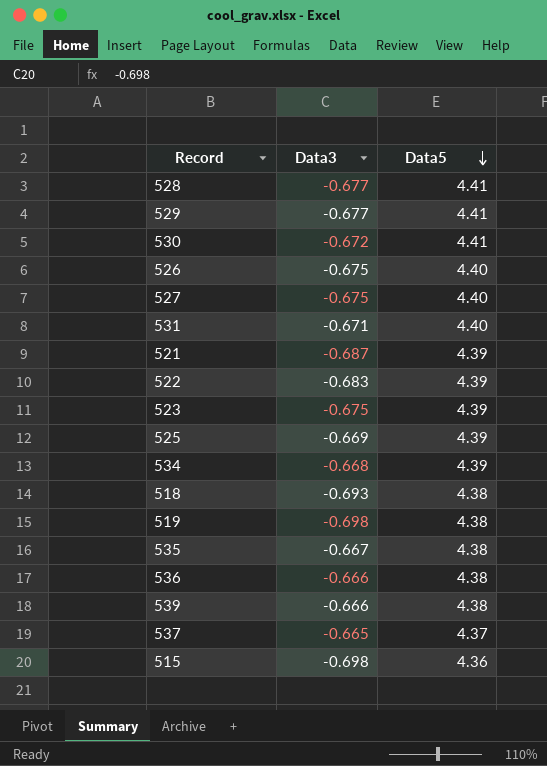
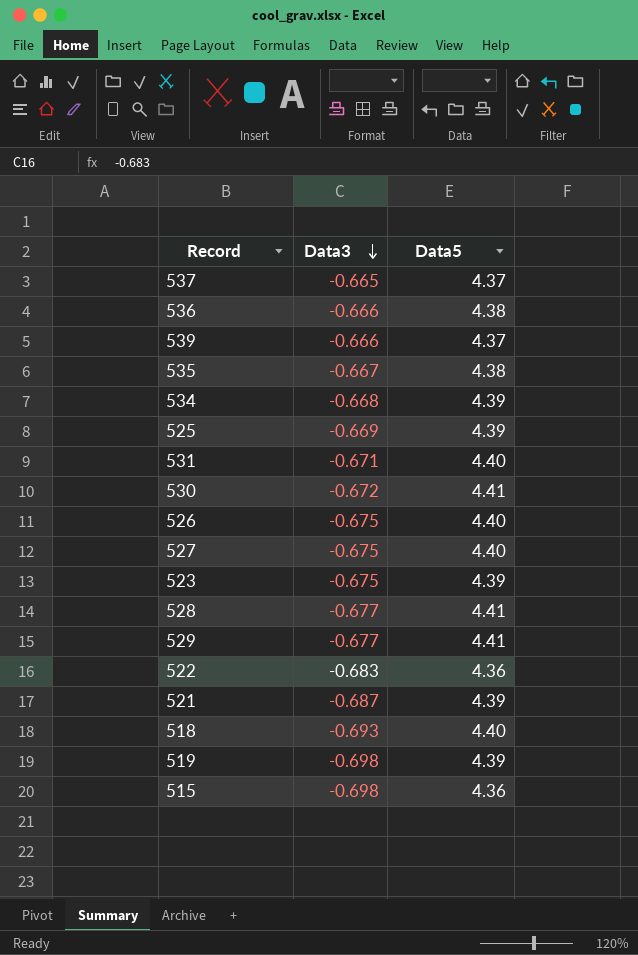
row order: Data5 descending -> Data3 descending
539 | Data5: 4.38 -> 4.37
522 | Data5: 4.39 -> 4.36
518 | Data5: 4.38 -> 4.40
519 | Data5: 4.38 -> 4.39

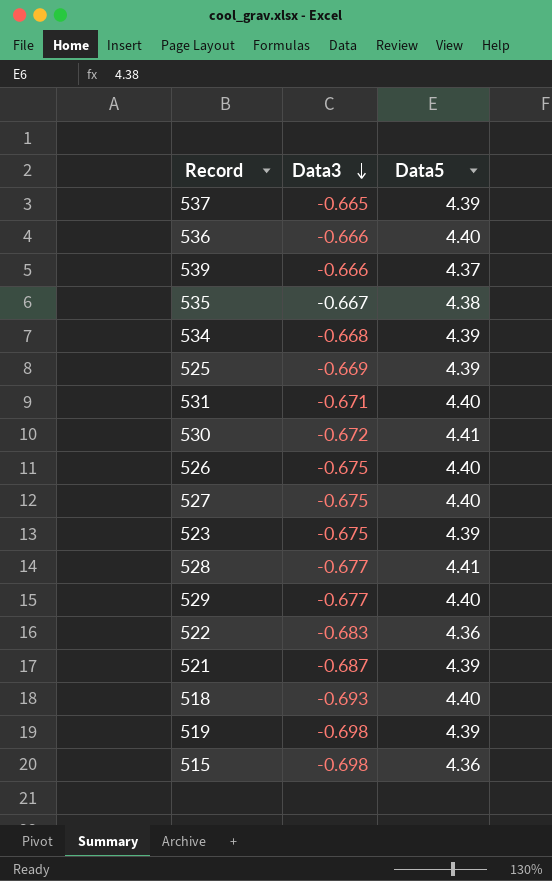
537 | Data5: 4.37 -> 4.39
536 | Data5: 4.38 -> 4.40
529 | Data5: 4.41 -> 4.40

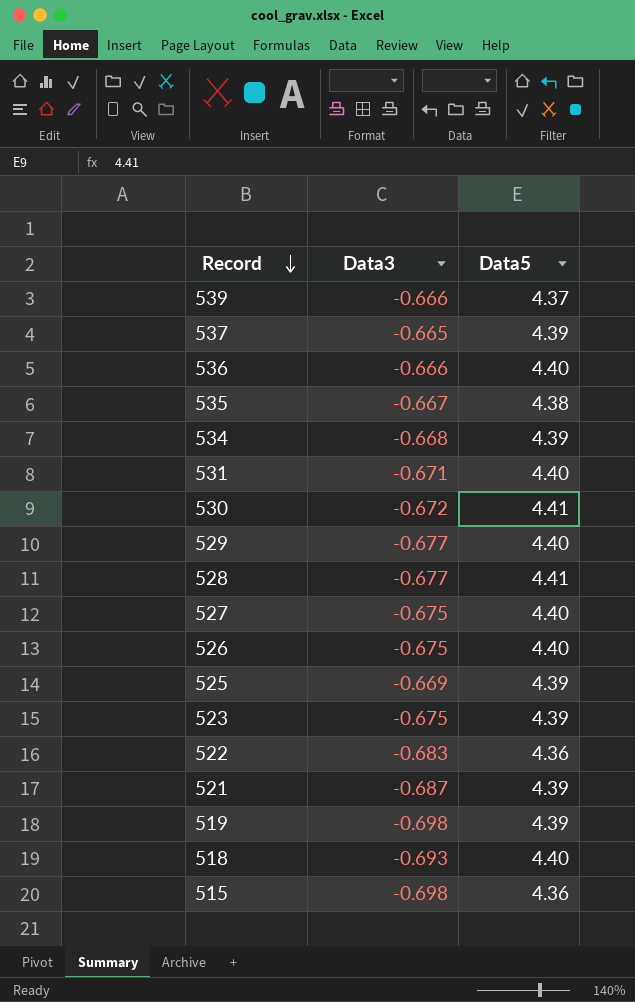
row order: Data3 descending -> Record descending

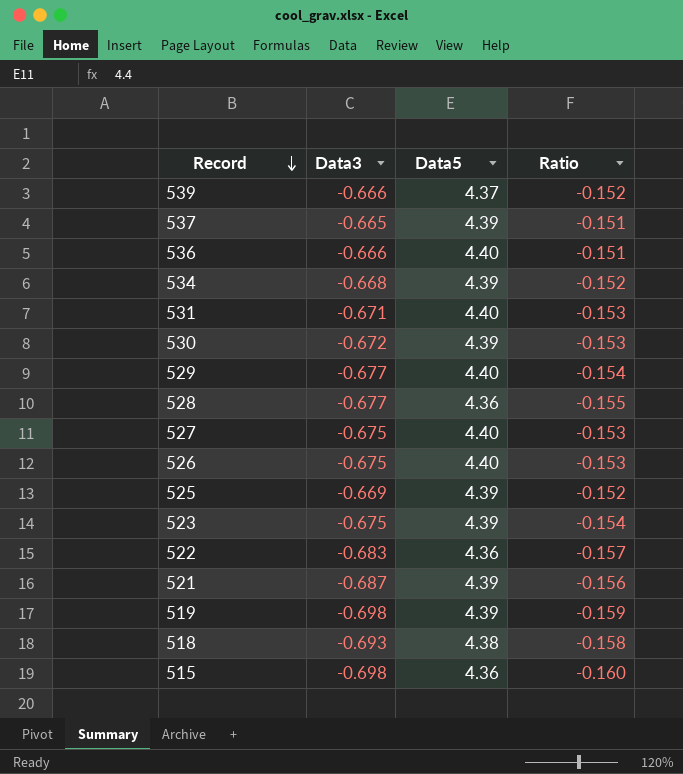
column Ratio | formula: none -> [Data3] / [Data5]
row 535: -0.667 | 4.38 -> none
530 | Data5: 4.41 -> 4.39
528 | Data5: 4.41 -> 4.36
518 | Data5: 4.40 -> 4.38

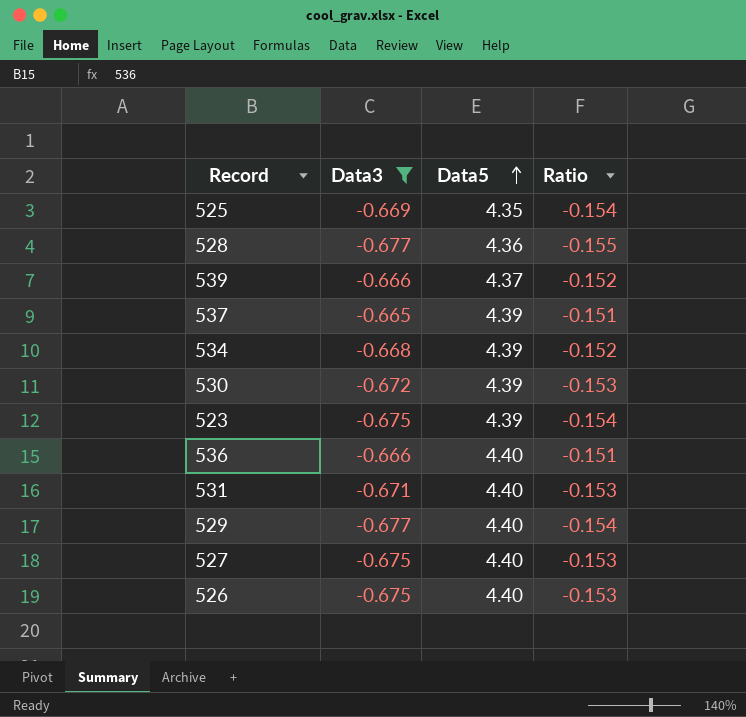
filter: none -> Data3 >= -0.677
row order: Record descending -> Data5 ascending
525 | Data5: 4.39 -> 4.35
525 | Ratio: -0.152 -> -0.154

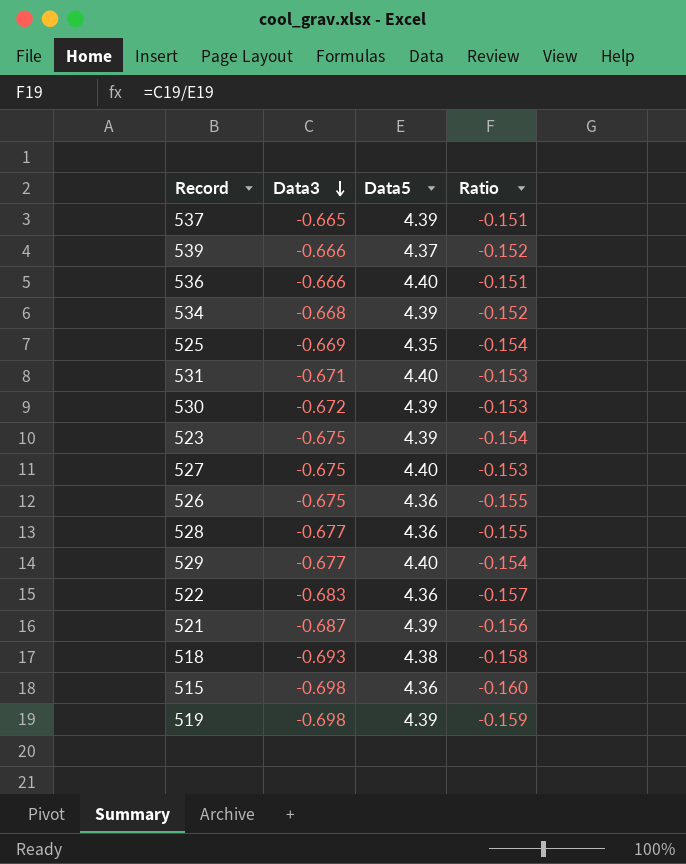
filter: Data3 >= -0.677 -> none
row order: Data5 ascending -> Data3 descending
526 | Data5: 4.40 -> 4.36
526 | Ratio: -0.153 -> -0.155

